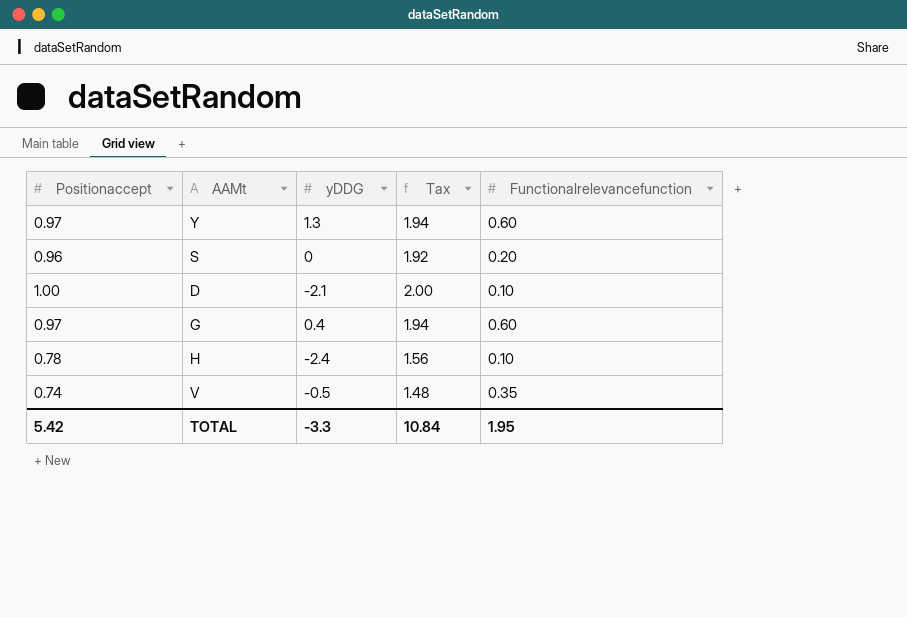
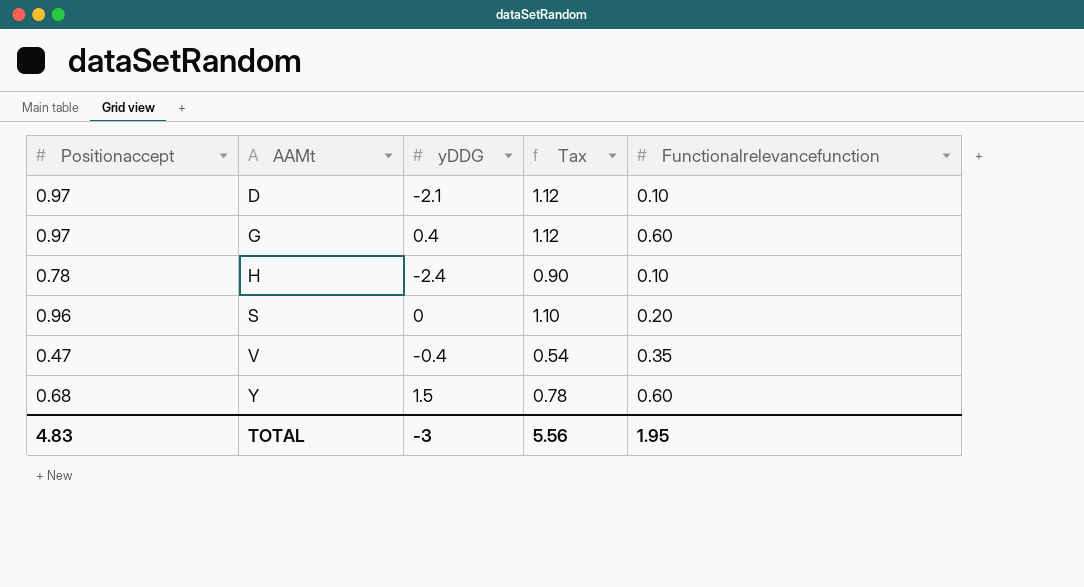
row order: none -> AAMt ascending
column Tax | formula: [Positionaccept] * 2 -> [Positionaccept] * 1.15
D | Positionaccept: 1.00 -> 0.97
V | Positionaccept: 0.74 -> 0.47
V | yDDG: -0.5 -> -0.4
Y | Positionaccept: 0.97 -> 0.68
Y | yDDG: 1.3 -> 1.5
TOTAL | Positionaccept: 5.42 -> 4.83
TOTAL | yDDG: -3.3 -> -3
TOTAL | Tax: 10.84 -> 5.56

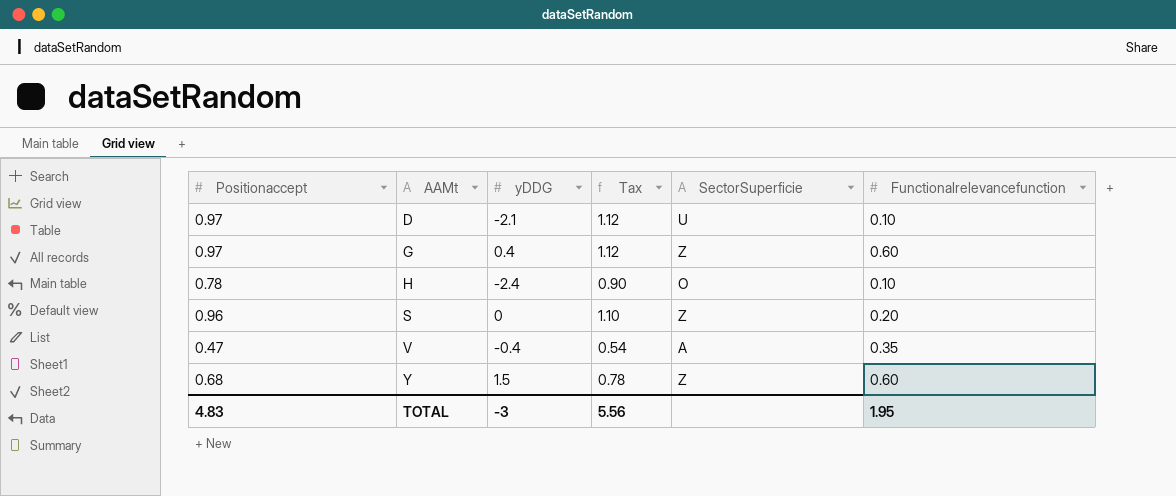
column SectorSuperficie | position: none -> 5

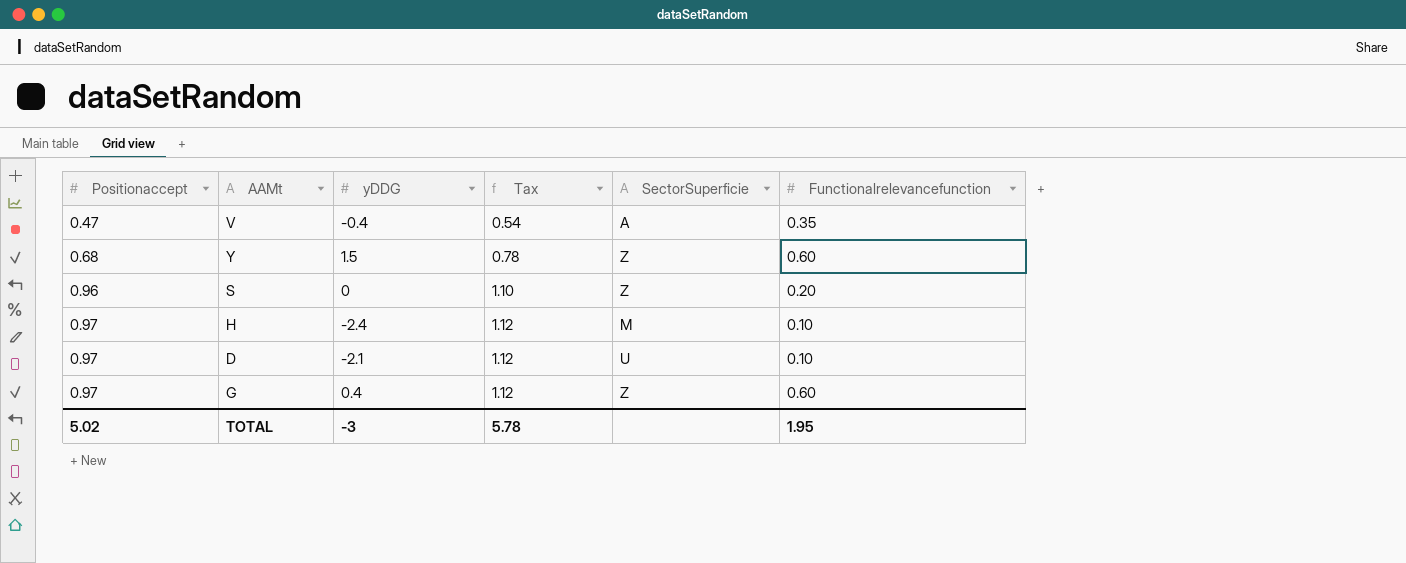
row order: AAMt ascending -> Positionaccept ascending
H | Positionaccept: 0.78 -> 0.97
H | Tax: 0.90 -> 1.12
H | SectorSuperficie: O -> M
TOTAL | Positionaccept: 4.83 -> 5.02
TOTAL | Tax: 5.56 -> 5.78

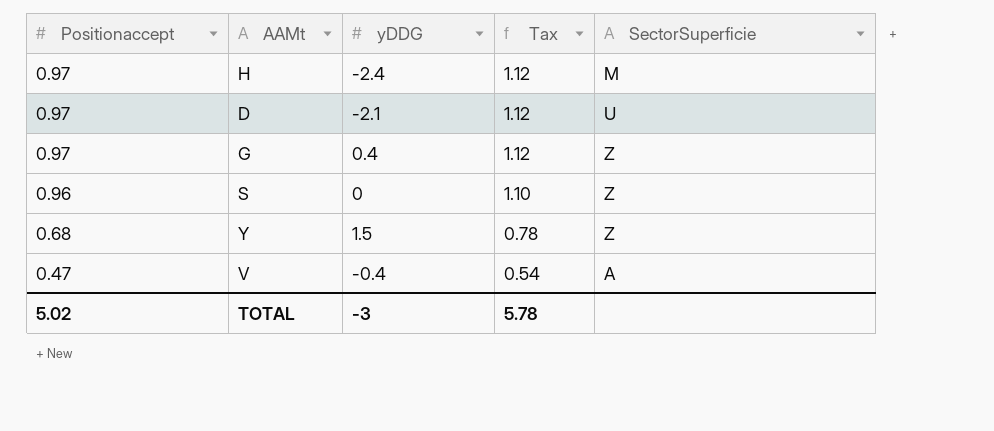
row order: Positionaccept ascending -> Positionaccept descending
column Functionalrelevancefunction | position: 6 -> none

